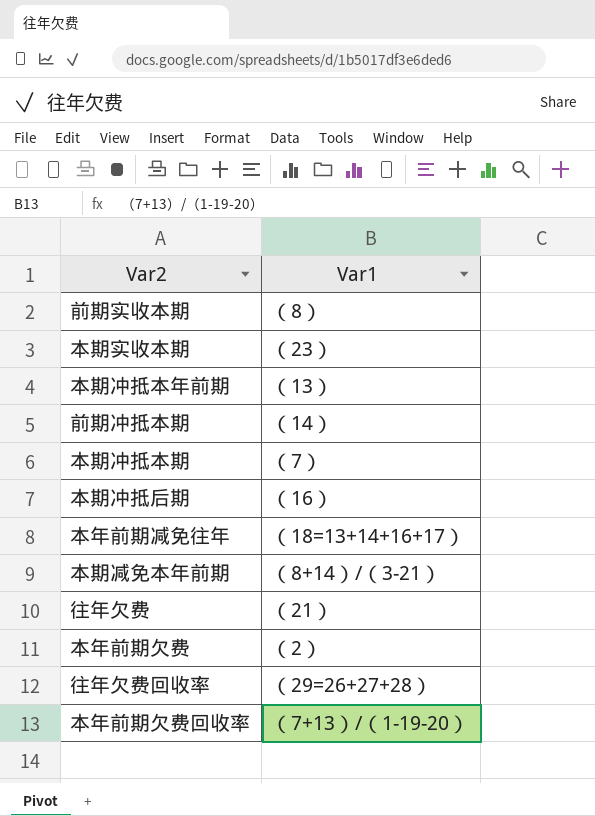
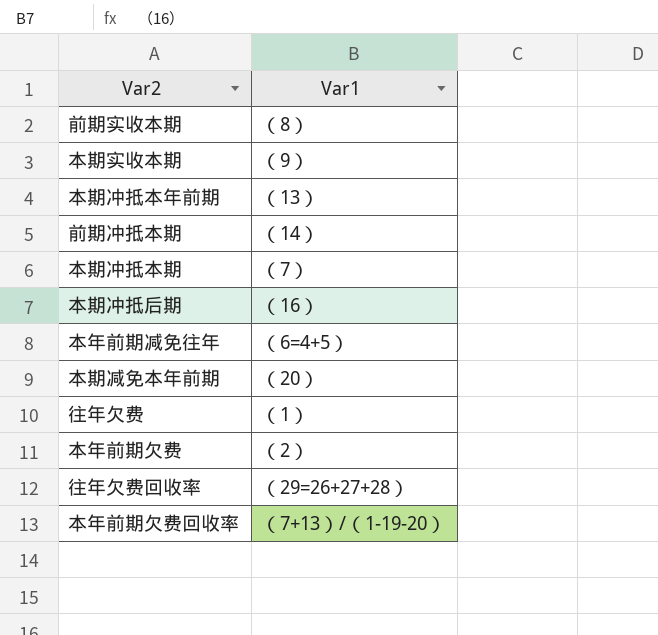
本期实收本期 | Var1: （23） -> （9）
本年前期减免往年 | Var1: （18=13+14+16+17） -> （6=4+5）
本期减免本年前期 | Var1: （8+14）/（3-21） -> （20）
往年欠费 | Var1: （21） -> （1）

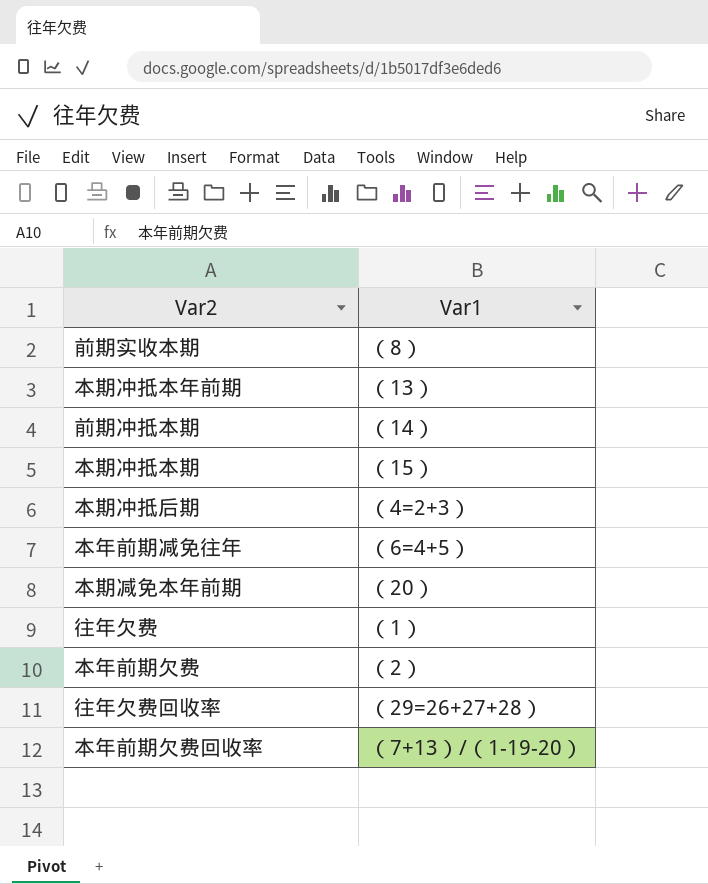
row 本期实收本期: （9） -> none
本期冲抵本期 | Var1: （7） -> （15）
本期冲抵后期 | Var1: （16） -> （4=2+3）

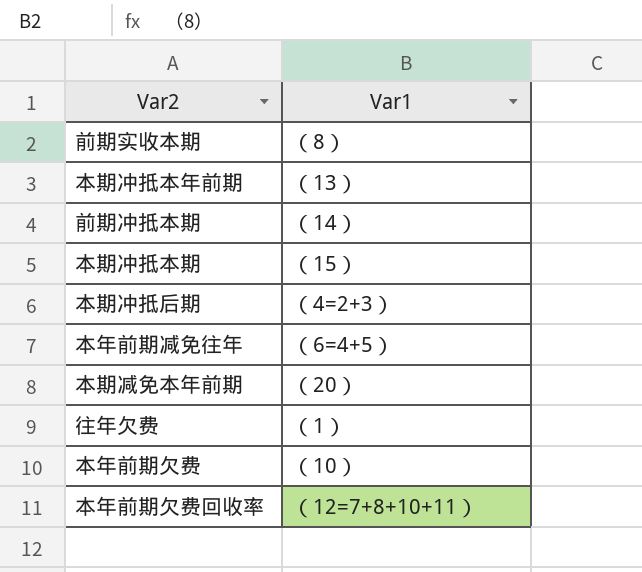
row 往年欠费回收率: （29=26+27+28） -> none
本年前期欠费 | Var1: （2） -> （10）
本年前期欠费回收率 | Var1: （7+13）/（1-19-20） -> （12=7+8+10+11）

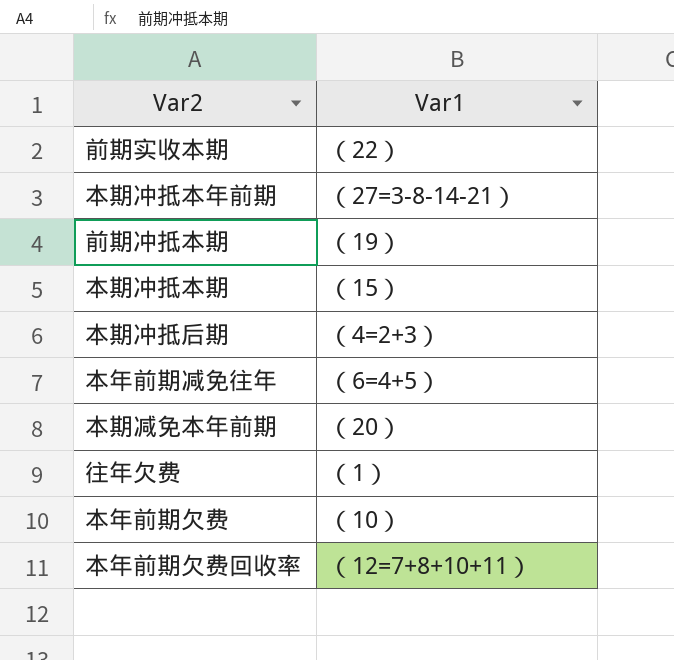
前期实收本期 | Var1: （8） -> （22）
本期冲抵本年前期 | Var1: （13） -> （27=3-8-14-21）
前期冲抵本期 | Var1: （14） -> （19）

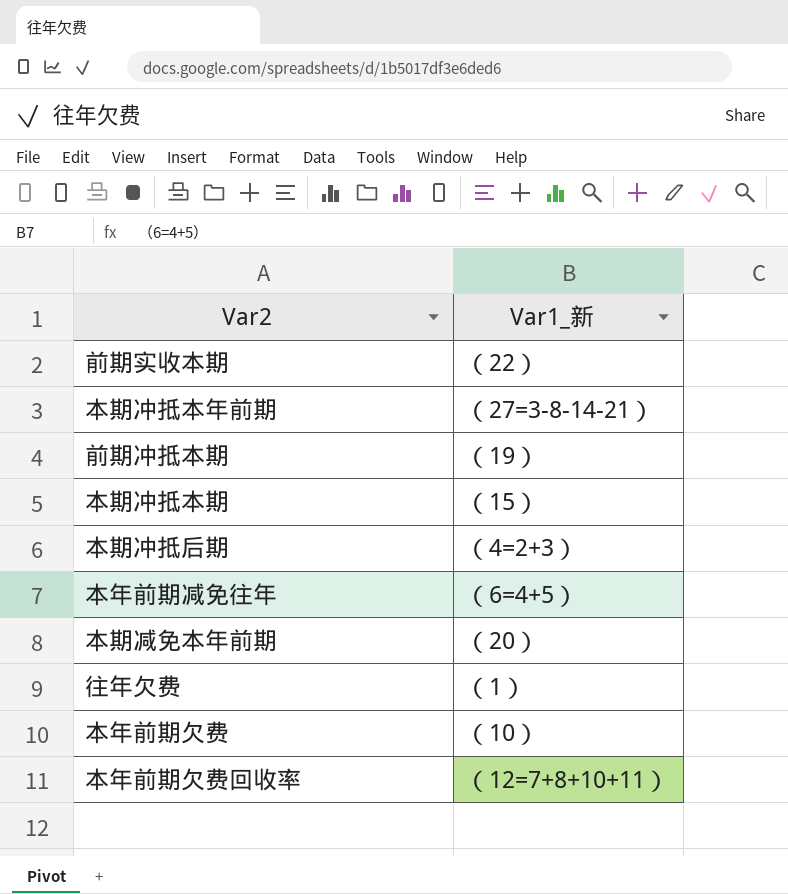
column name: Var1 -> Var1_新

